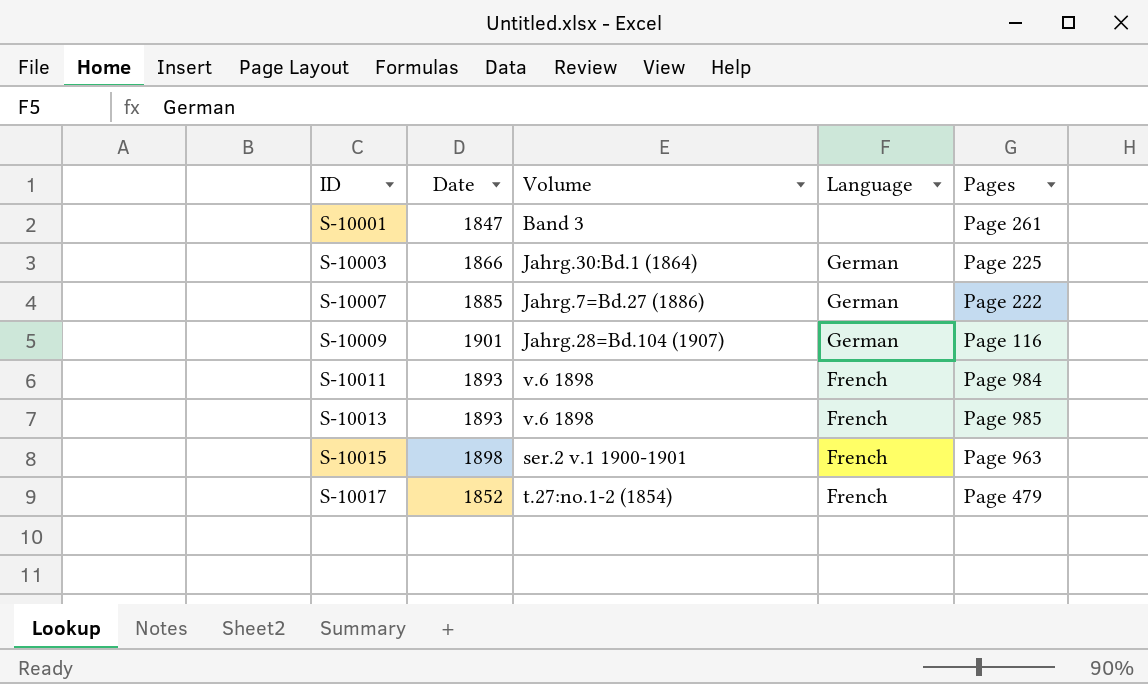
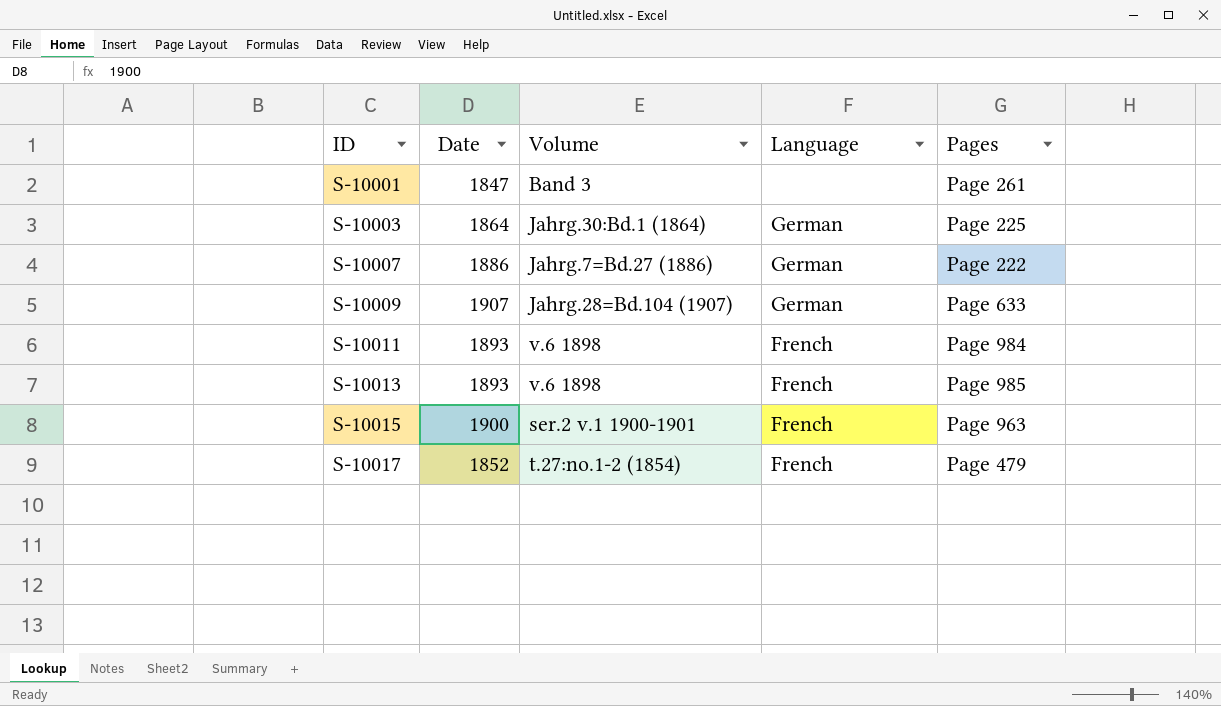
S-10003 | Date: 1866 -> 1864
S-10007 | Date: 1885 -> 1886
S-10009 | Date: 1901 -> 1907
S-10009 | Pages: Page 116 -> Page 633
S-10015 | Date: 1898 -> 1900

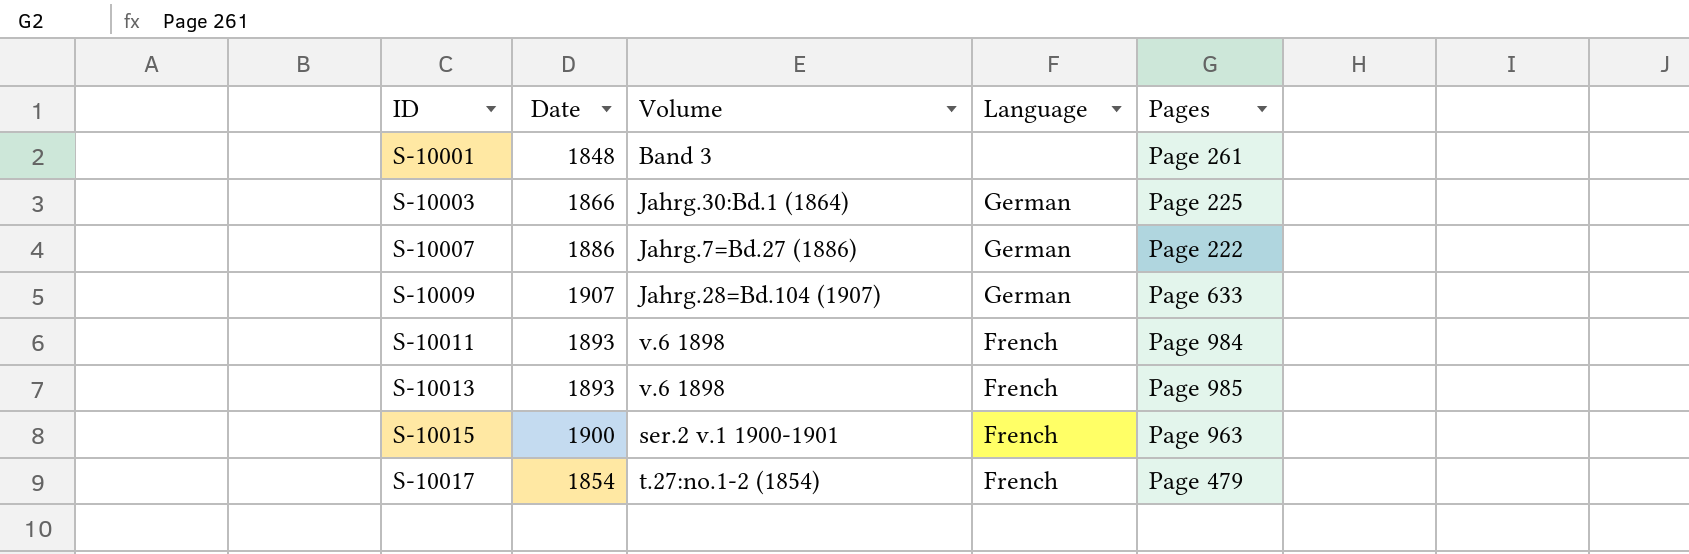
S-10001 | Date: 1847 -> 1848
S-10003 | Date: 1864 -> 1866
S-10017 | Date: 1852 -> 1854

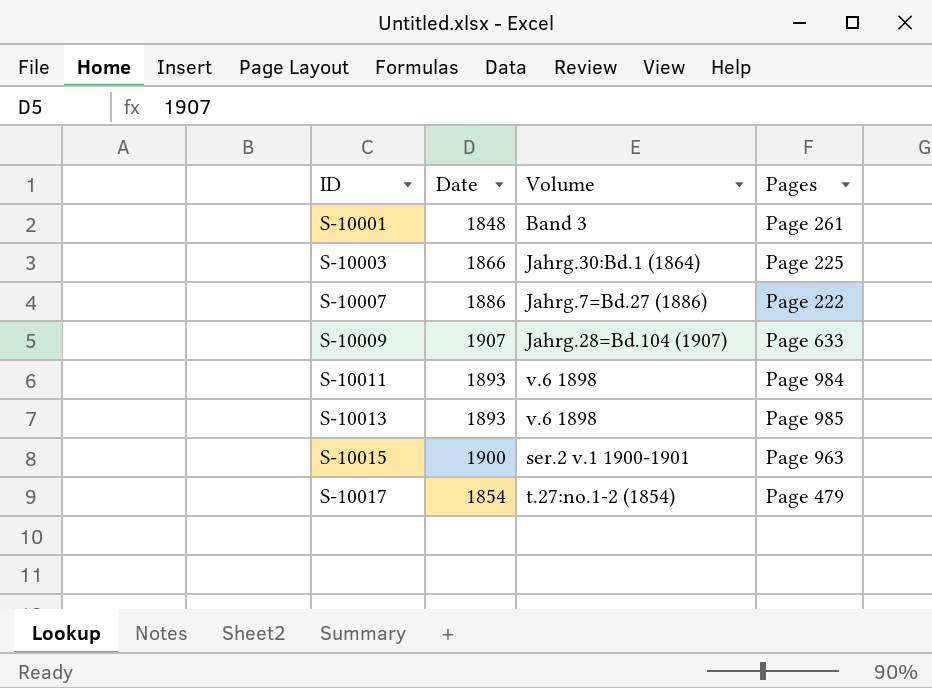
column Language | position: 4 -> none

